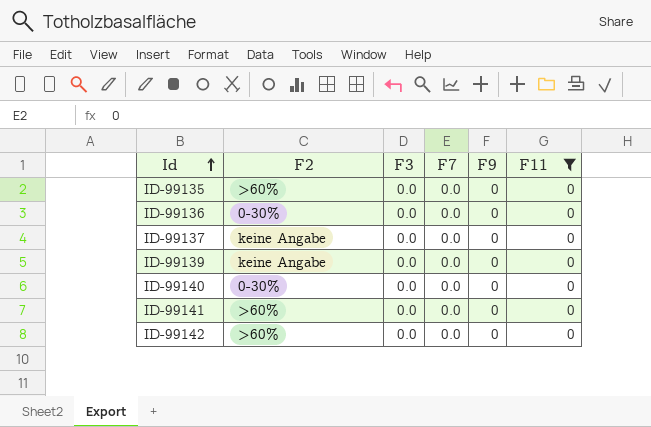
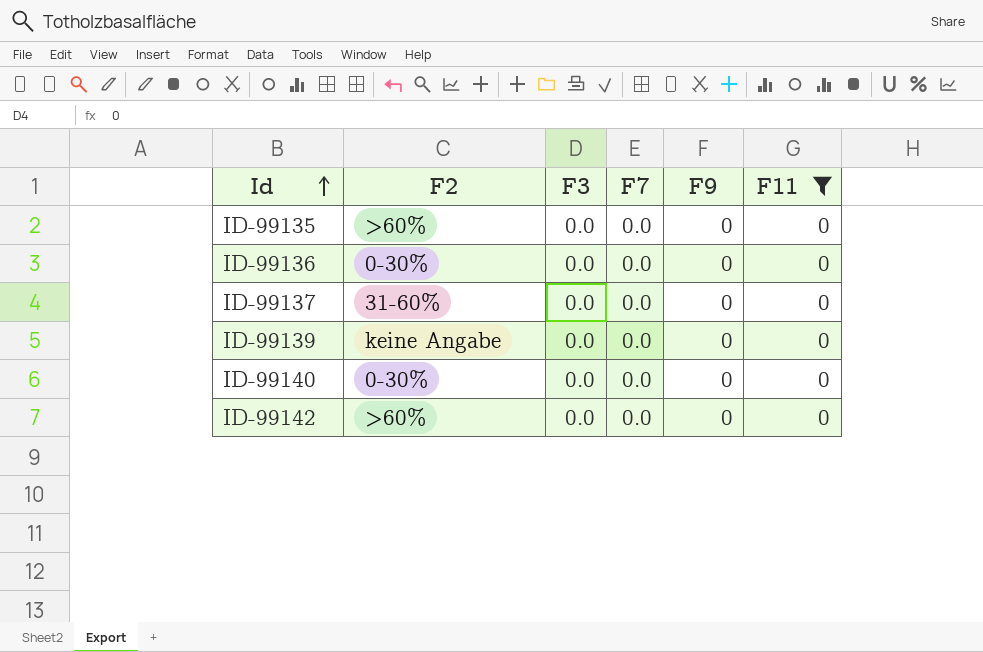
row ID-99141: >60% | 0.0 | 0.0 | 0 | 0 -> none
ID-99137 | F2: keine Angabe -> 31-60%

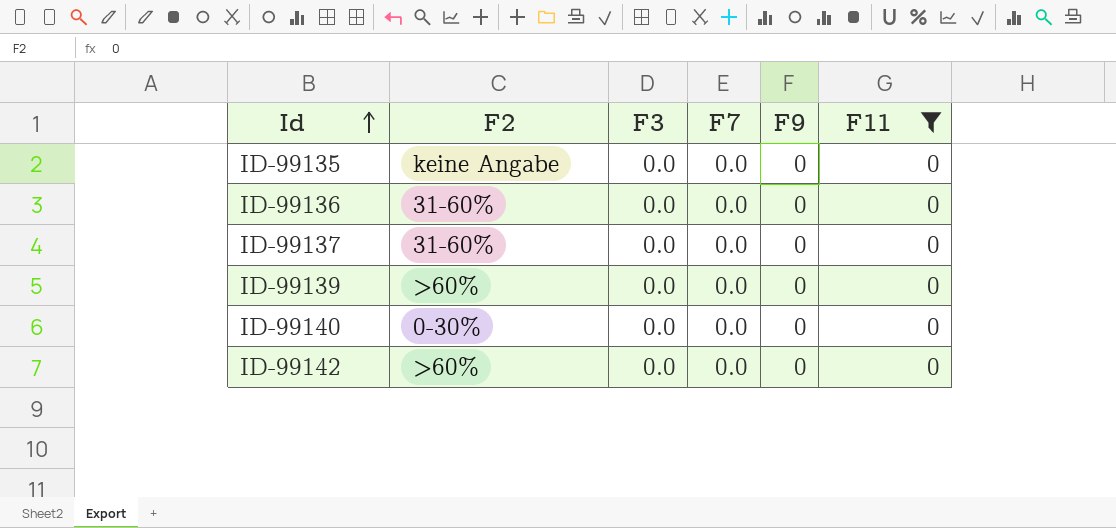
ID-99135 | F2: >60% -> keine Angabe
ID-99136 | F2: 0-30% -> 31-60%
ID-99139 | F2: keine Angabe -> >60%

